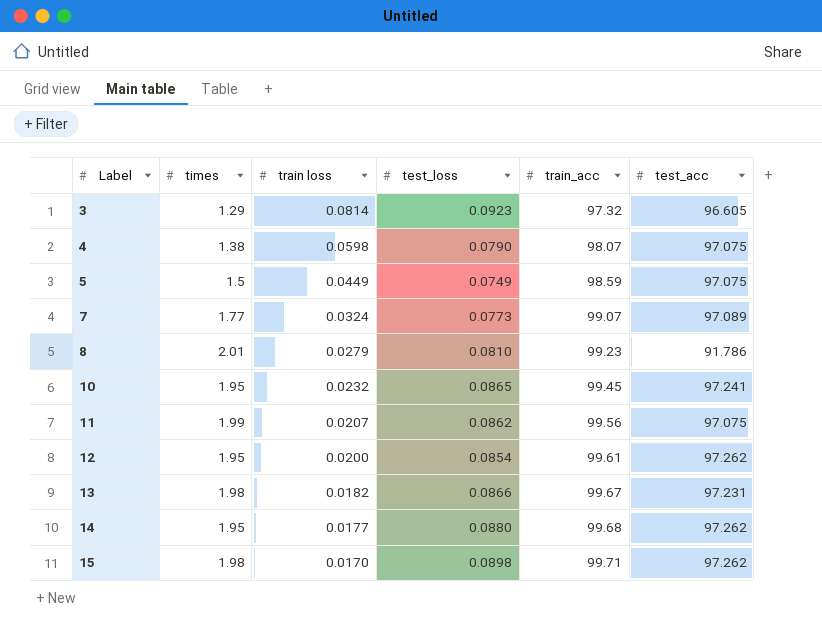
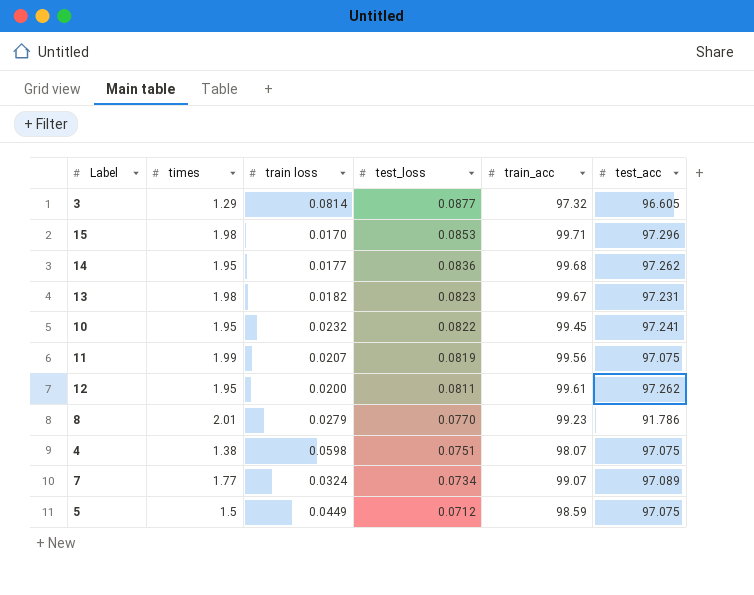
row order: Label ascending -> test_loss descending
3 | test_loss: 0.0923 -> 0.0877
15 | test_loss: 0.0898 -> 0.0853
15 | test_acc: 97.262 -> 97.296
14 | test_loss: 0.0880 -> 0.0836
13 | test_loss: 0.0866 -> 0.0823
10 | test_loss: 0.0865 -> 0.0822
11 | test_loss: 0.0862 -> 0.0819
12 | test_loss: 0.0854 -> 0.0811
8 | test_loss: 0.0810 -> 0.0770
4 | test_loss: 0.0790 -> 0.0751
7 | test_loss: 0.0773 -> 0.0734
5 | test_loss: 0.0749 -> 0.0712

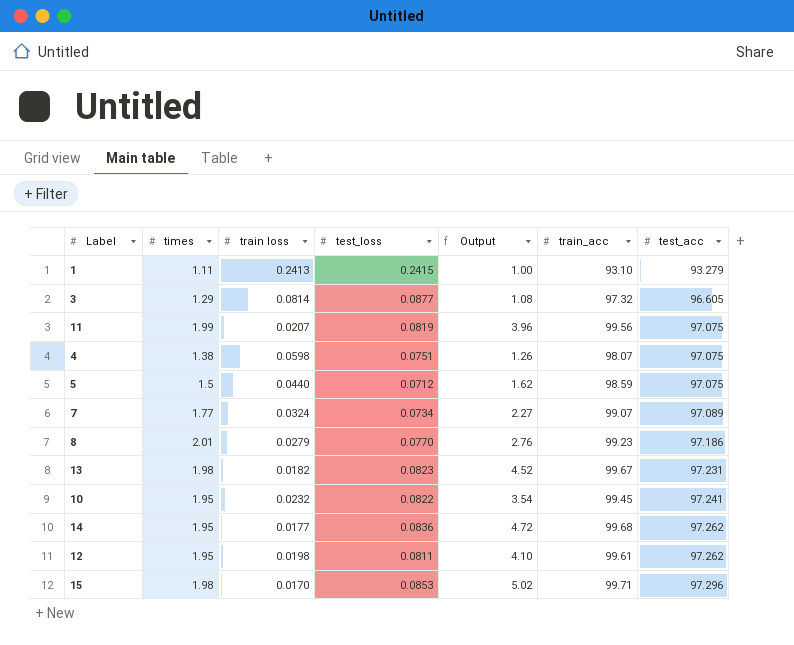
row order: test_loss descending -> test_acc ascending
column Output | formula: none -> [test_loss] / [train loss]
row 1: none -> 1.11 | 0.2413 | 0.2415 | 1.00 | 93.10 | 93.279
5 | train loss: 0.0449 -> 0.0440
8 | test_acc: 91.786 -> 97.186
12 | train loss: 0.0200 -> 0.0198

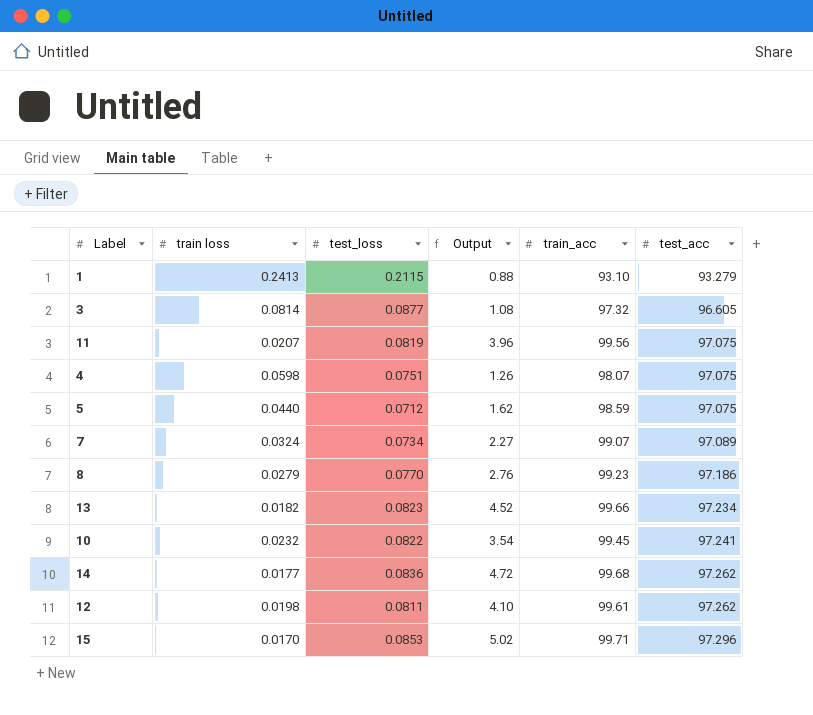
column times | position: 2 -> none
1 | test_loss: 0.2415 -> 0.2115
1 | Output: 1.00 -> 0.88
13 | train_acc: 99.67 -> 99.66
13 | test_acc: 97.231 -> 97.234

